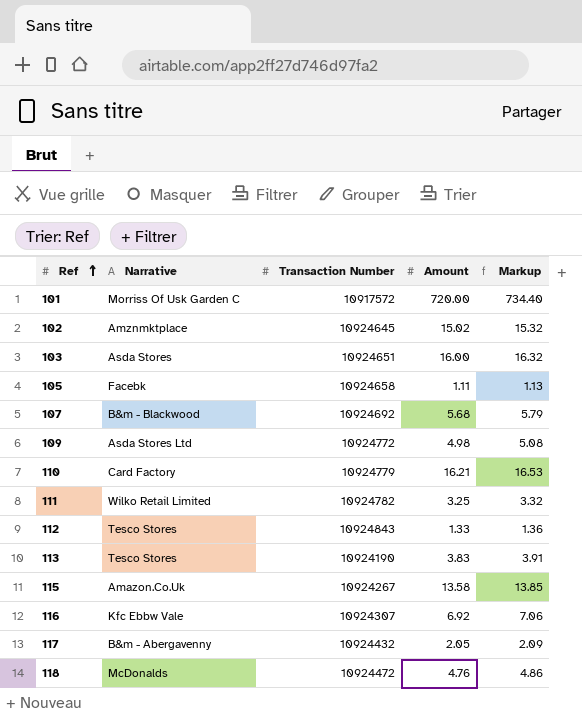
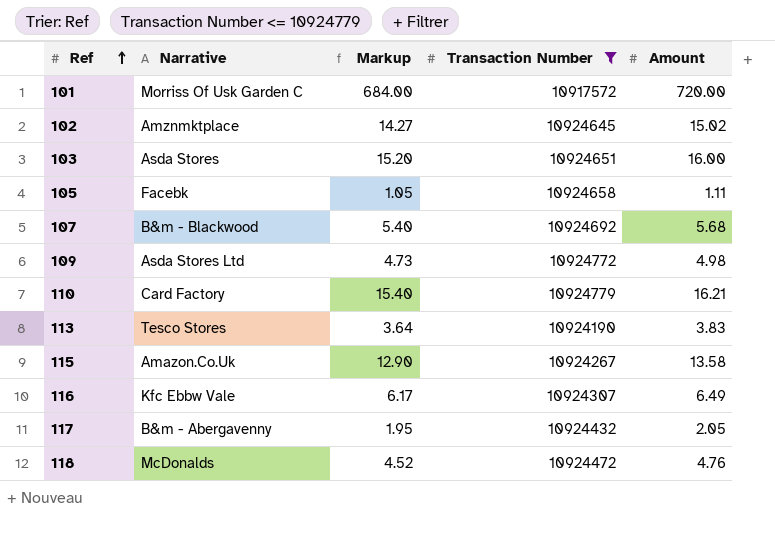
filter: none -> Transaction Number <= 10924779
column Markup | formula: [Amount] * 1.02 -> [Amount] * 0.95
column Markup | position: 5 -> 3
116 | Amount: 6.92 -> 6.49

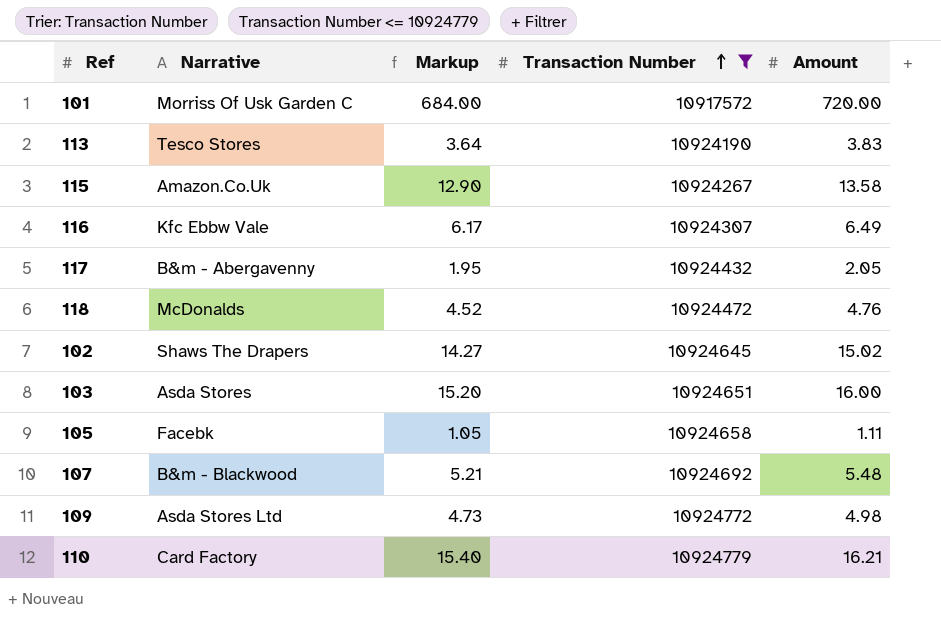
row order: Ref ascending -> Transaction Number ascending
102 | Narrative: Amznmktplace -> Shaws The Drapers
107 | Markup: 5.40 -> 5.21
107 | Amount: 5.68 -> 5.48

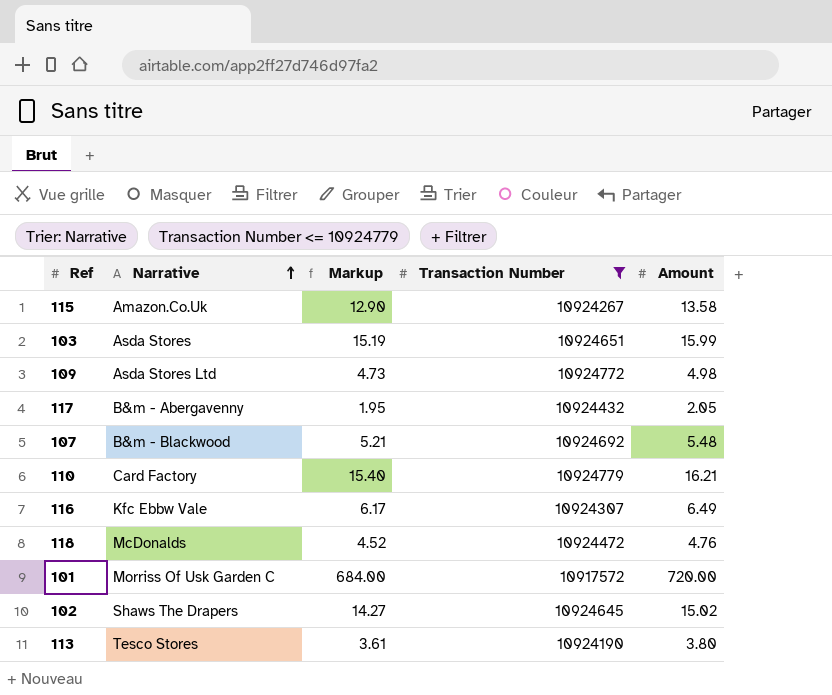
row order: Transaction Number ascending -> Narrative ascending
row 105: Facebk | 1.05 | 10924658 | 1.11 -> none
103 | Markup: 15.20 -> 15.19
103 | Amount: 16.00 -> 15.99
113 | Markup: 3.64 -> 3.61
113 | Amount: 3.83 -> 3.80

